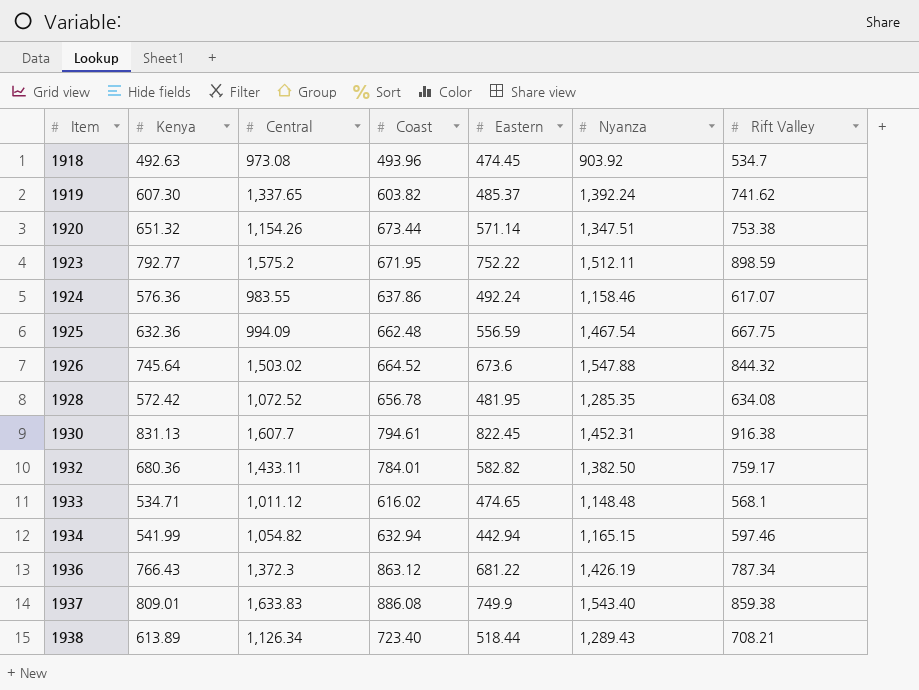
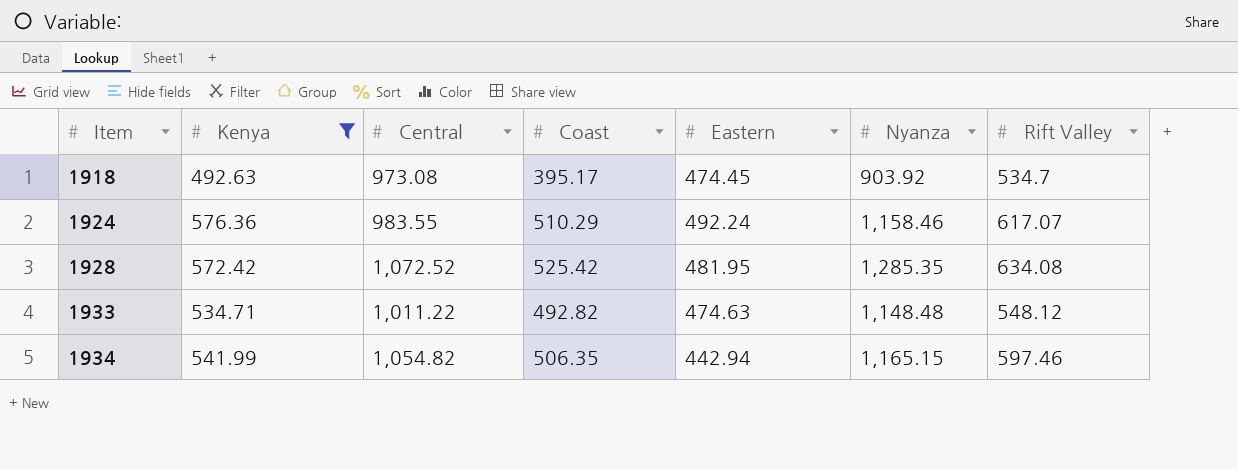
filter: none -> Kenya <= 576.36
1918 | Coast: 493.96 -> 395.17
1924 | Coast: 637.86 -> 510.29
1928 | Coast: 656.78 -> 525.42
1933 | Central: 1,011.12 -> 1,011.22
1933 | Coast: 616.02 -> 492.82
1933 | Eastern: 474.65 -> 474.63
1933 | Rift Valley: 568.1 -> 548.12
1934 | Coast: 632.94 -> 506.35

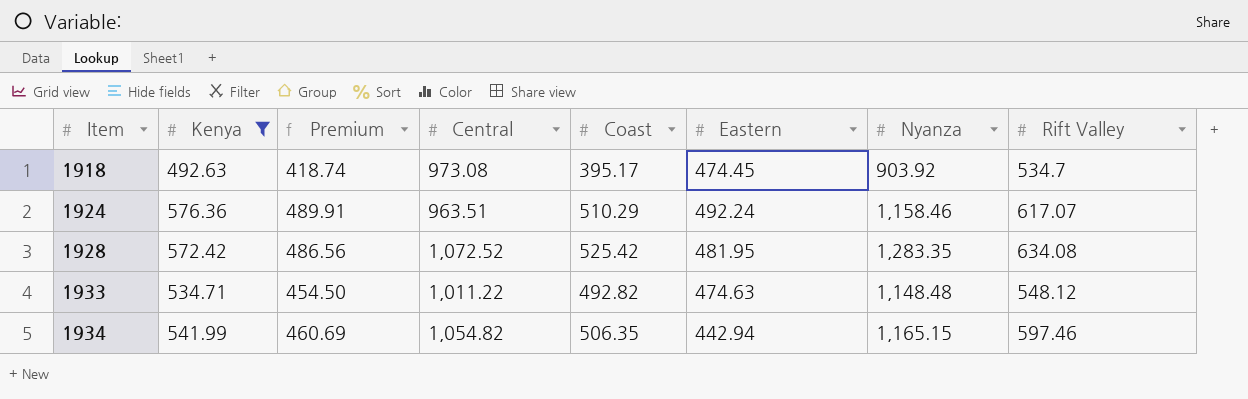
column Premium | formula: none -> [Kenya] * 0.85
1924 | Central: 983.55 -> 963.51
1928 | Nyanza: 1,285.35 -> 1,283.35

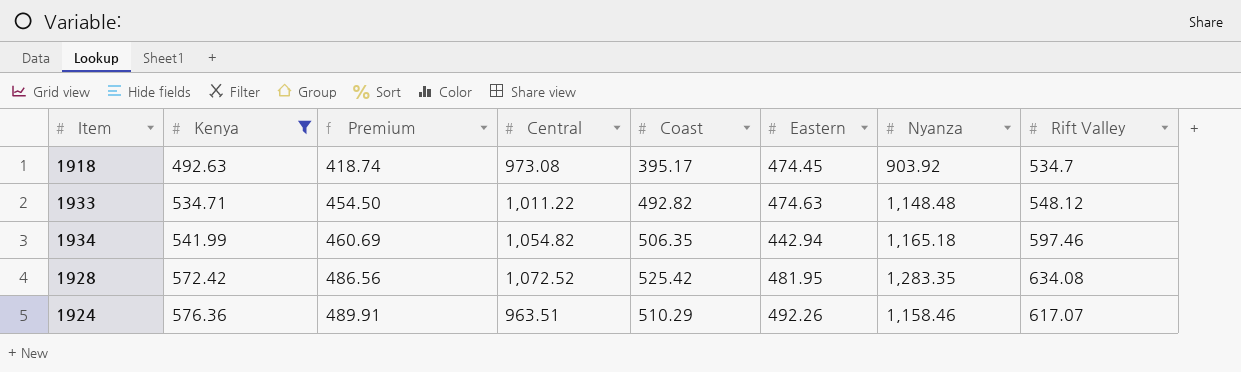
row order: Item ascending -> Kenya ascending
1934 | Nyanza: 1,165.15 -> 1,165.18
1924 | Eastern: 492.24 -> 492.26

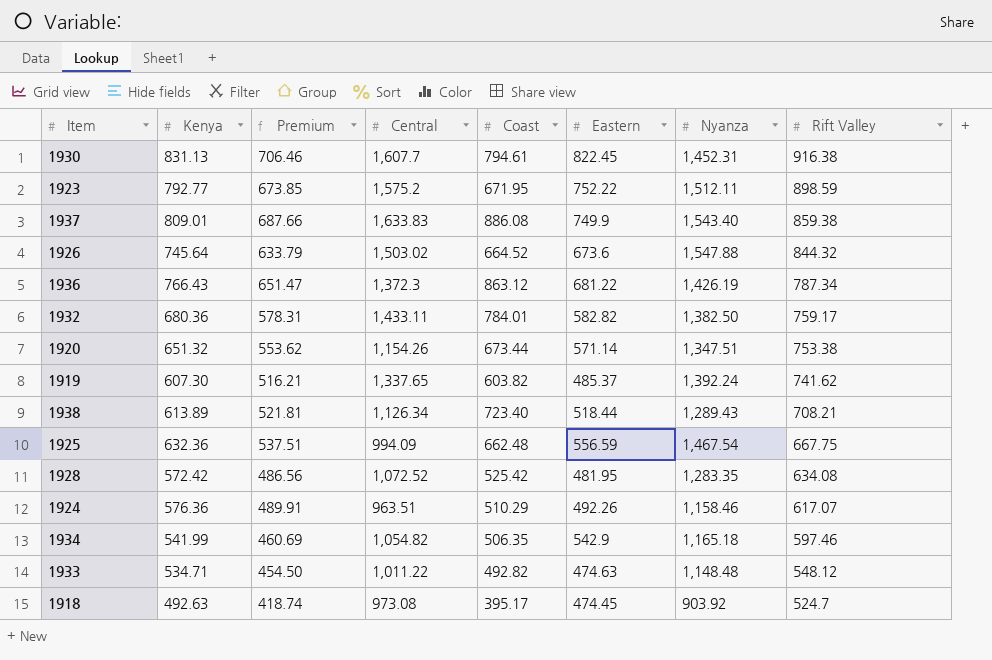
filter: Kenya <= 576.36 -> none
row order: Kenya ascending -> Rift Valley descending
1934 | Eastern: 442.94 -> 542.9
1918 | Rift Valley: 534.7 -> 524.7

